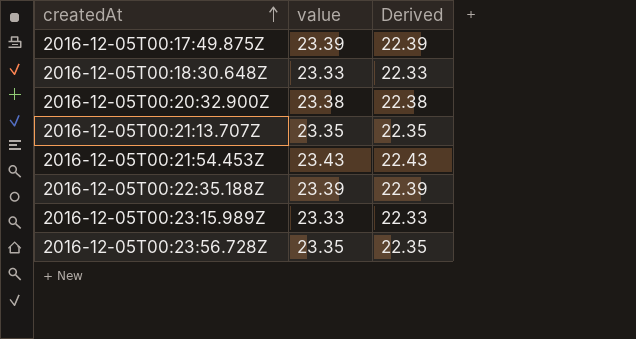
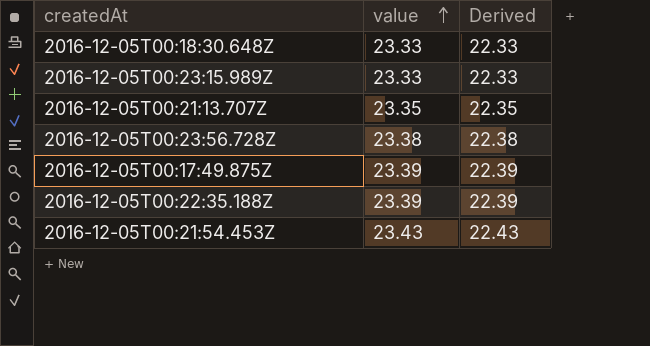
row order: createdAt ascending -> value ascending
row 2016-12-05T00:20:32.900Z: 23.38 | 22.38 -> none
2016-12-05T00:23:56.728Z | value: 23.35 -> 23.38
2016-12-05T00:23:56.728Z | Derived: 22.35 -> 22.38

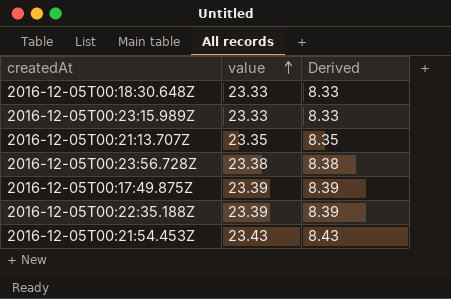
column Derived | formula: [value] - 1 -> [value] - 15

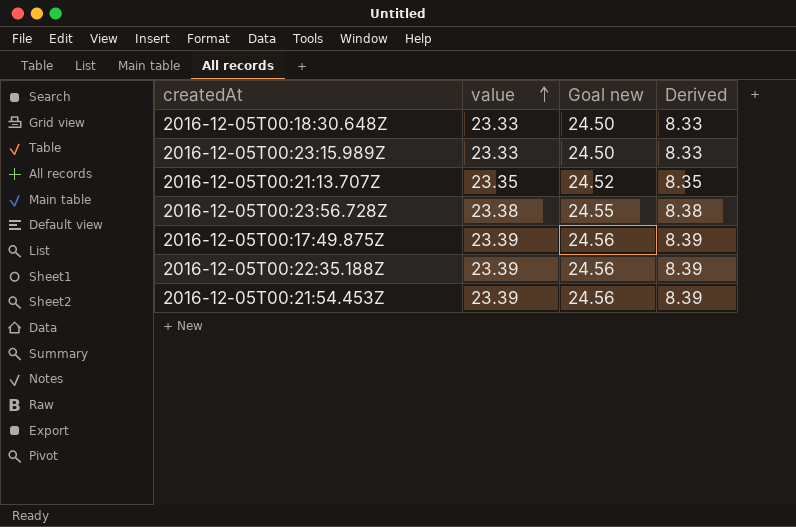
column Goal new | formula: none -> [value] * 1.05
2016-12-05T00:21:54.453Z | value: 23.43 -> 23.39
2016-12-05T00:21:54.453Z | Derived: 8.43 -> 8.39

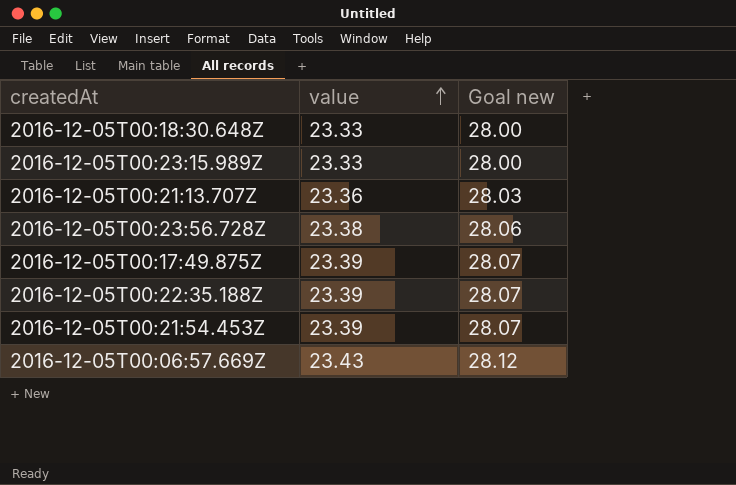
column Derived | formula: [value] - 15 -> none
column Goal new | formula: [value] * 1.05 -> [value] * 1.2
2016-12-05T00:21:13.707Z | value: 23.35 -> 23.36
row 2016-12-05T00:06:57.669Z: none -> 23.43 | 28.12

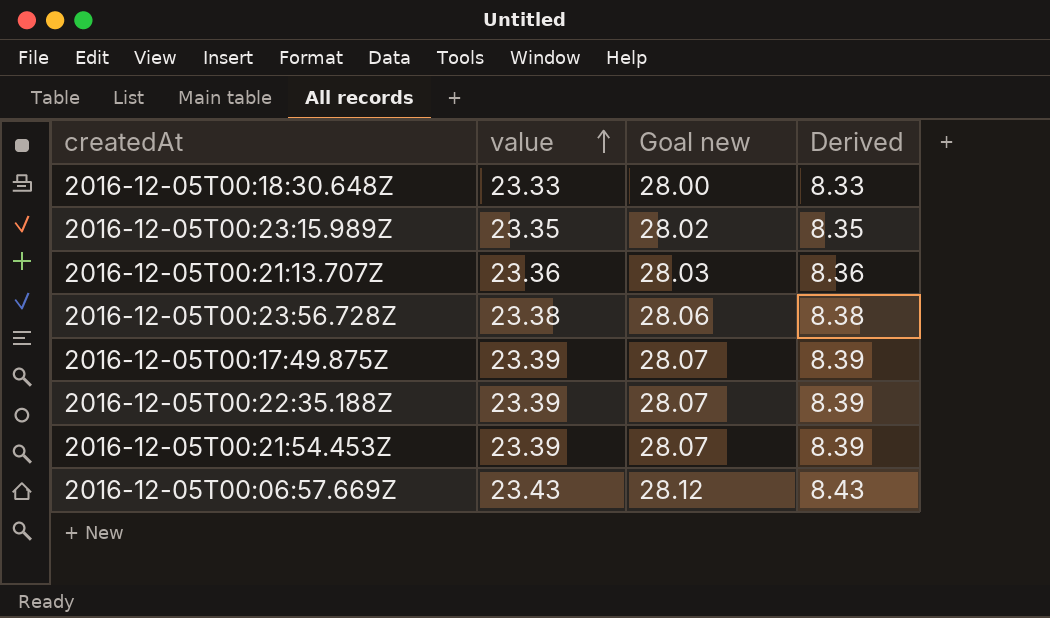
column Derived | formula: none -> [value] - 15
2016-12-05T00:23:15.989Z | value: 23.33 -> 23.35
2016-12-05T00:23:15.989Z | Goal new: 28.00 -> 28.02

